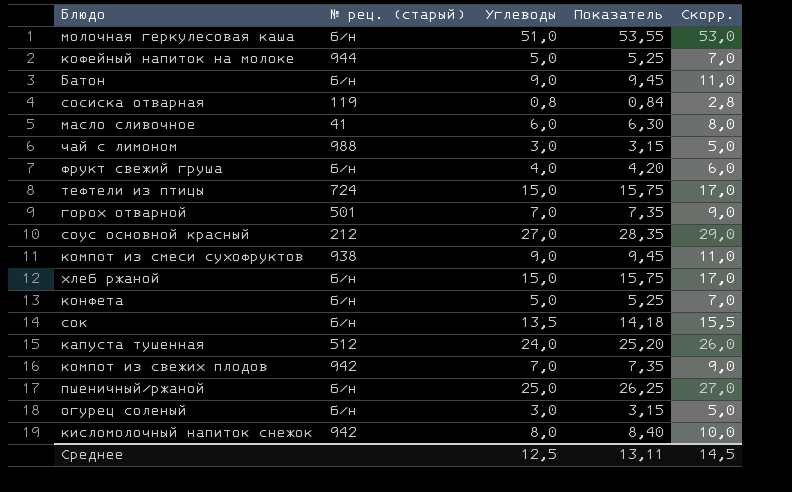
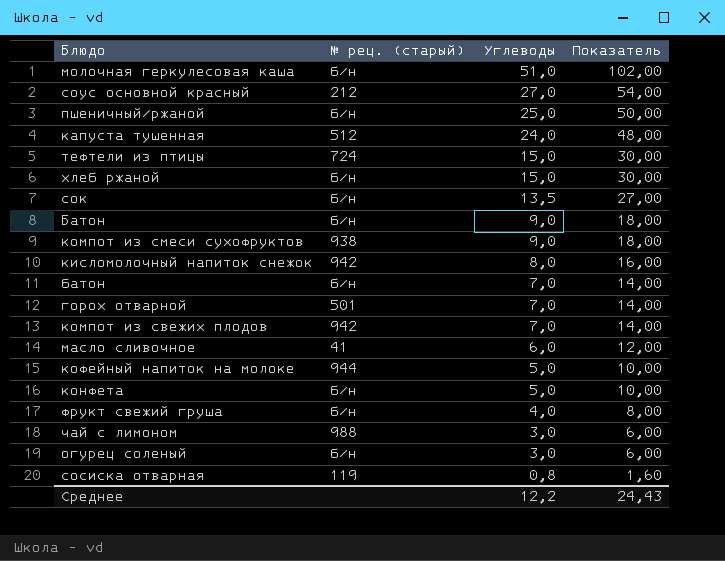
row order: none -> Углеводы descending
column Скорр. | formula: [Углеводы] + 2 -> none
column Показатель | formula: [Углеводы] * 1,05 -> [Углеводы] * 2
row батон: none -> б/н | 7,0 | 14,00
Среднее | Углеводы: 12,5 -> 12,2
Среднее | Показатель: 13,11 -> 24,43

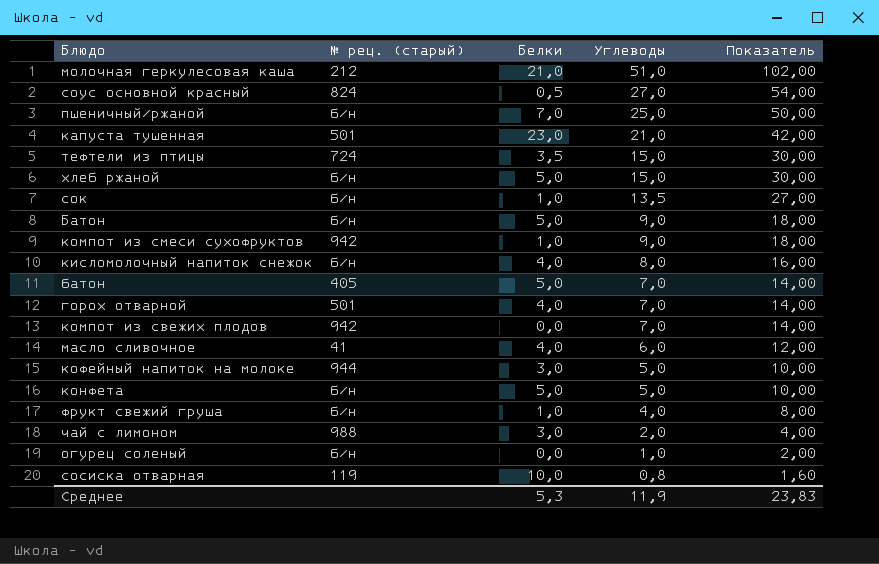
column Белки | position: none -> 3
молочная геркулесовая каша | № рец. (старый): б/н -> 212
соус основной красный | № рец. (старый): 212 -> 824
капуста тушенная | № рец. (старый): 512 -> 501
капуста тушенная | Углеводы: 24,0 -> 21,0
капуста тушенная | Показатель: 48,00 -> 42,00
компот из смеси сухофруктов | № рец. (старый): 938 -> 942
кисломолочный напиток снежок | № рец. (старый): 942 -> б/н
батон | № рец. (старый): б/н -> 405
чай с лимоном | Углеводы: 3,0 -> 2,0
чай с лимоном | Показатель: 6,00 -> 4,00
огурец соленый | Углеводы: 3,0 -> 1,0
огурец соленый | Показатель: 6,00 -> 2,00
Среднее | Углеводы: 12,2 -> 11,9
Среднее | Показатель: 24,43 -> 23,83

